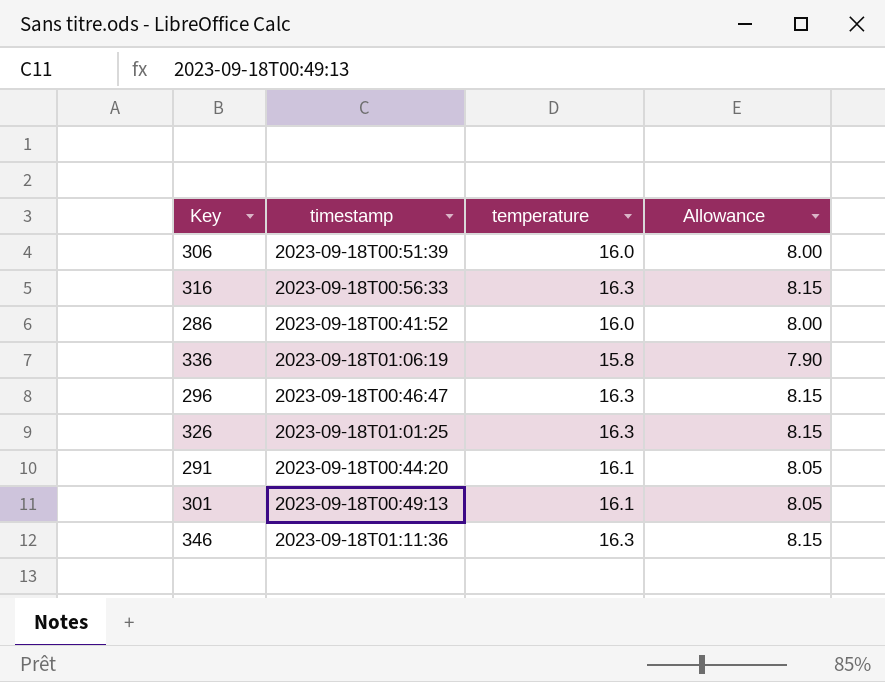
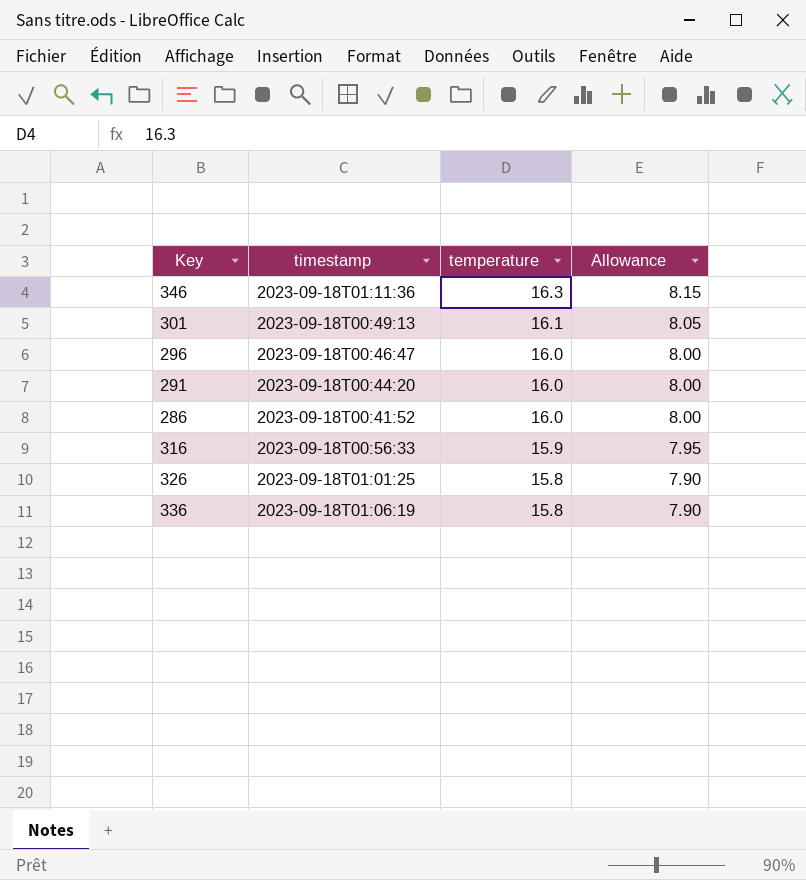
row order: none -> temperature descending
row 306: 2023-09-18T00:51:39 | 16.0 | 8.00 -> none
296 | temperature: 16.3 -> 16.0
296 | Allowance: 8.15 -> 8.00
291 | temperature: 16.1 -> 16.0
291 | Allowance: 8.05 -> 8.00
316 | temperature: 16.3 -> 15.9
316 | Allowance: 8.15 -> 7.95
326 | temperature: 16.3 -> 15.8
326 | Allowance: 8.15 -> 7.90

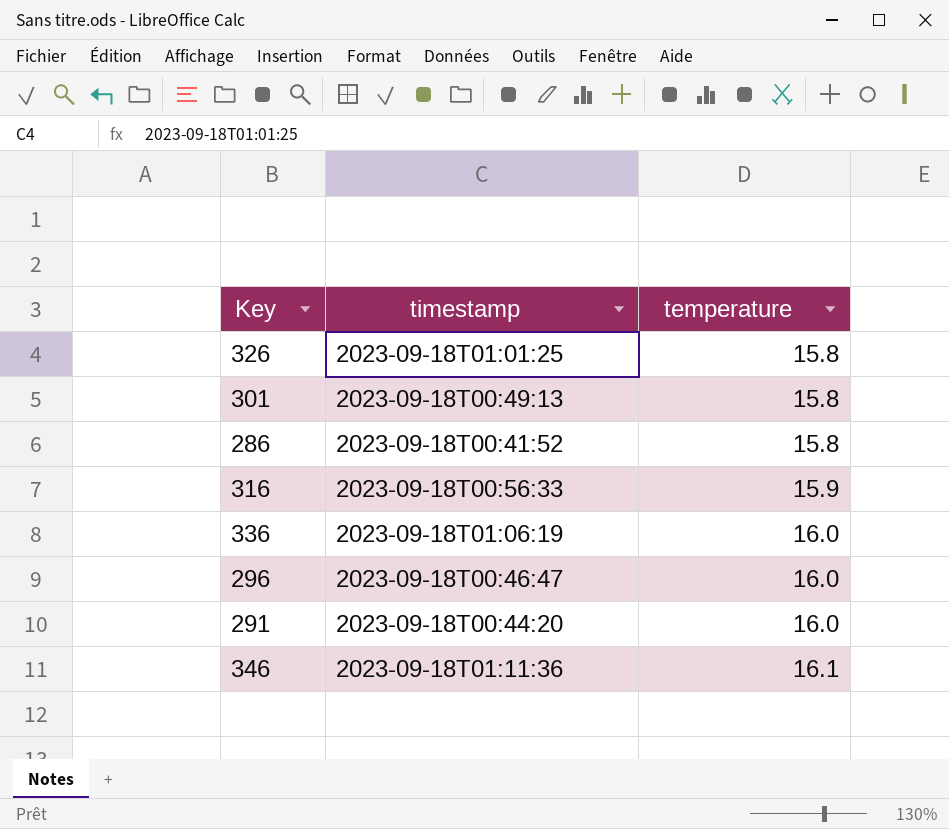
row order: temperature descending -> temperature ascending
column Allowance | formula: [temperature] * 0.5 -> none
301 | temperature: 16.1 -> 15.8
286 | temperature: 16.0 -> 15.8
336 | temperature: 15.8 -> 16.0
346 | temperature: 16.3 -> 16.1

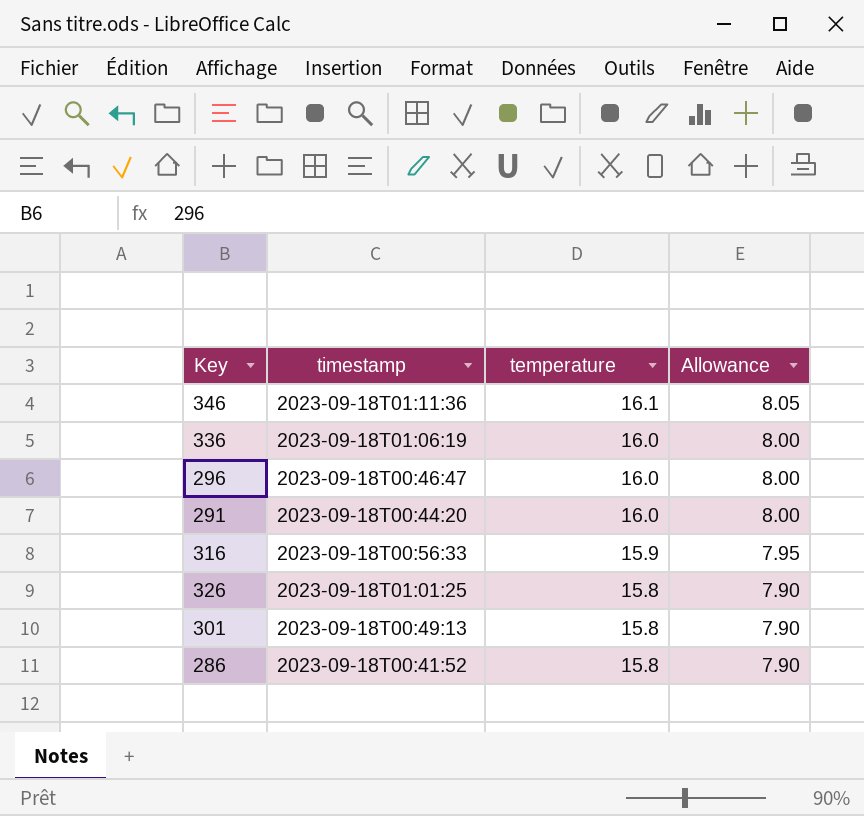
row order: temperature ascending -> temperature descending
column Allowance | formula: none -> [temperature] * 0.5

